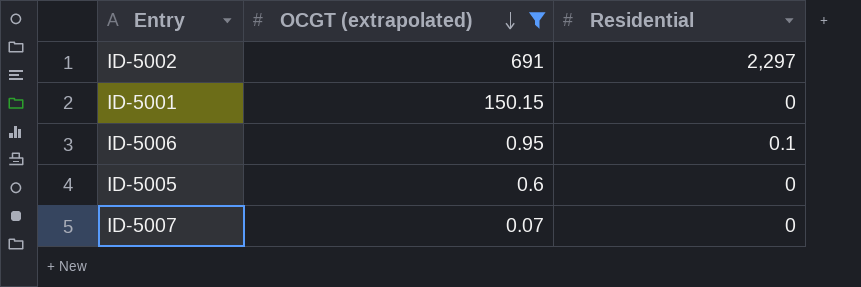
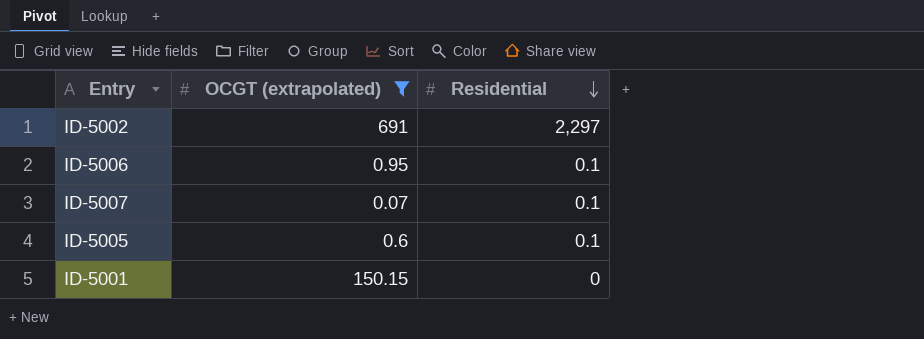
row order: OCGT (extrapolated) descending -> Residential descending
ID-5007 | Residential: 0 -> 0.1
ID-5005 | Residential: 0 -> 0.1

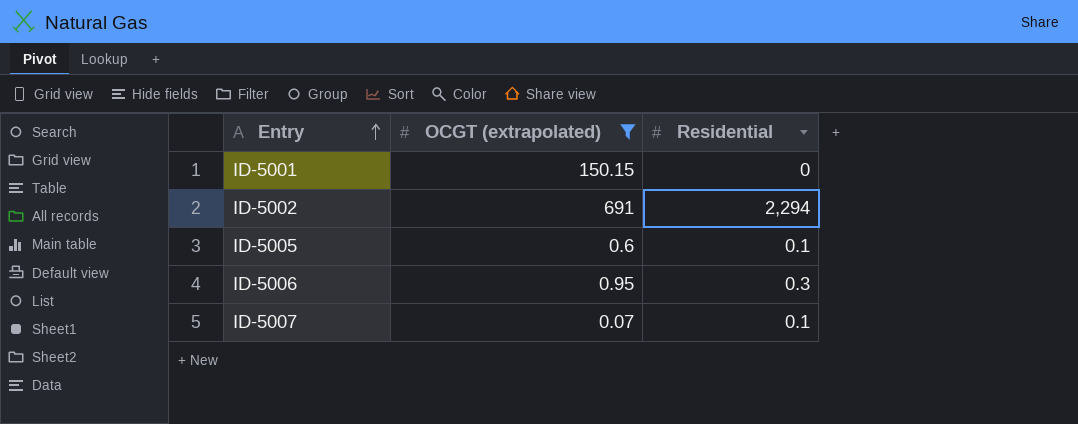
row order: Residential descending -> Entry ascending
ID-5002 | Residential: 2,297 -> 2,294
ID-5006 | Residential: 0.1 -> 0.3

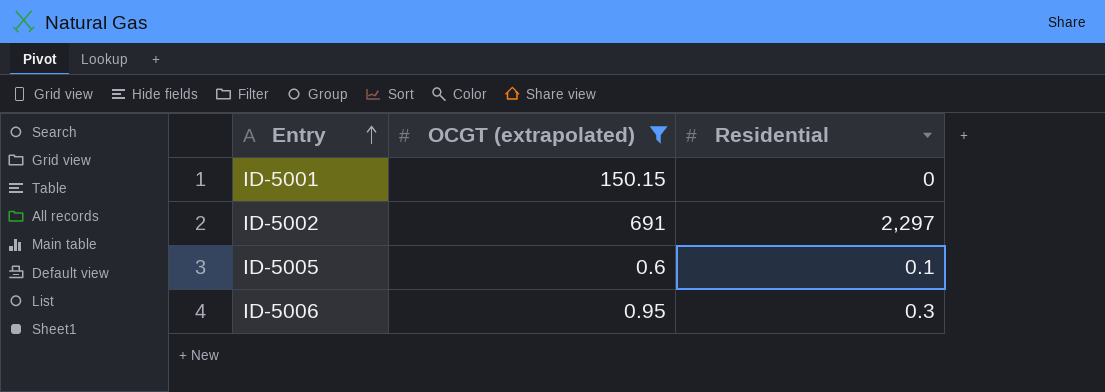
row ID-5007: 0.07 | 0.1 -> none
ID-5002 | Residential: 2,294 -> 2,297

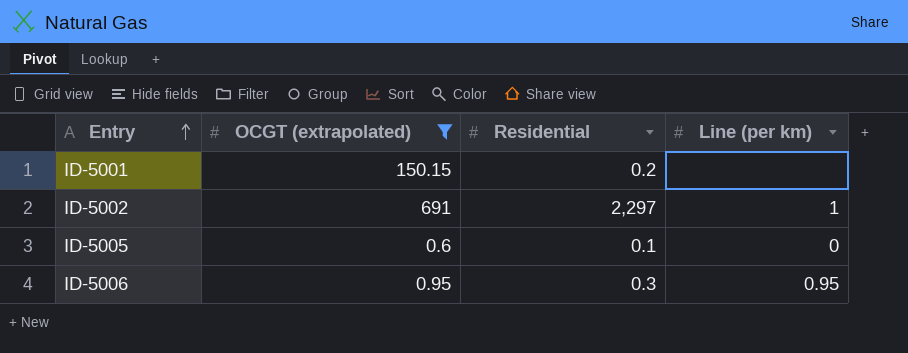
column Line (per km) | position: none -> 4
ID-5001 | Residential: 0 -> 0.2

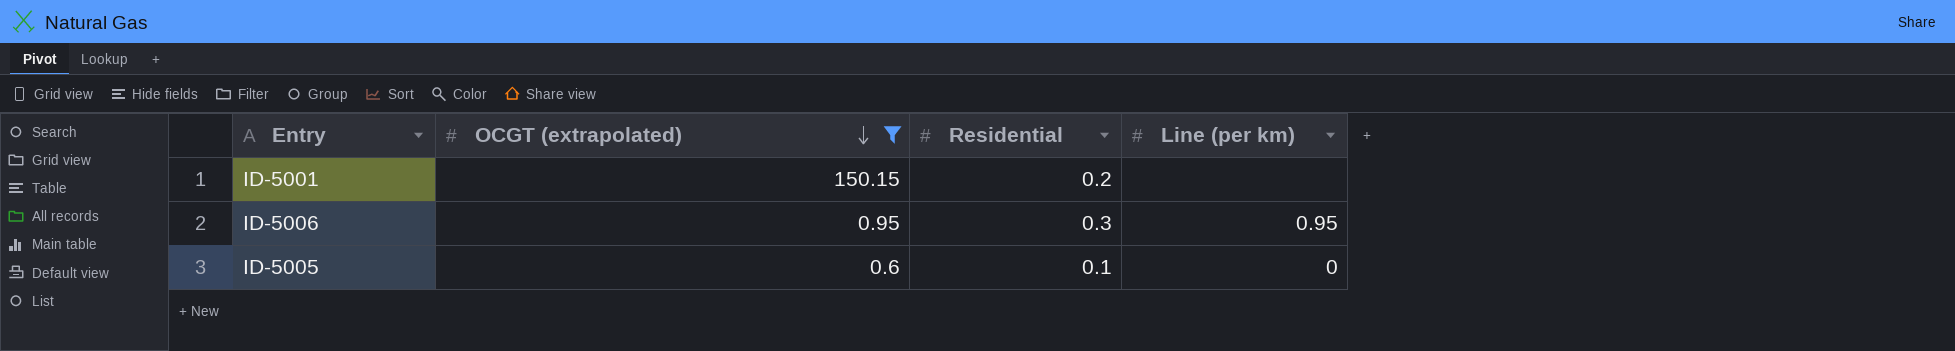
row order: Entry ascending -> OCGT (extrapolated) descending
row ID-5002: 691 | 2,297 | 1 -> none

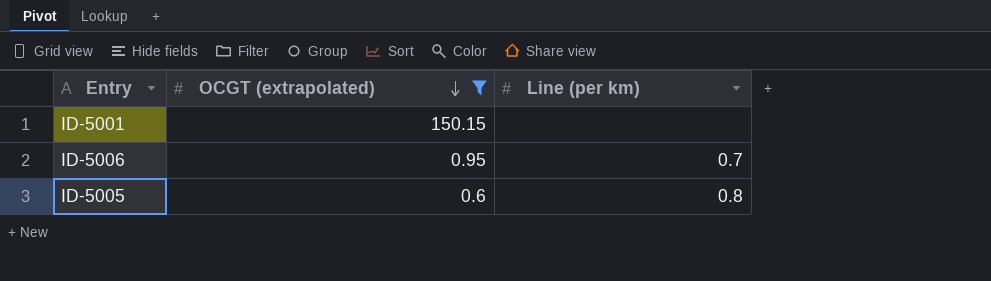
column Residential | position: 3 -> none
ID-5006 | Line (per km): 0.95 -> 0.7
ID-5005 | Line (per km): 0 -> 0.8

